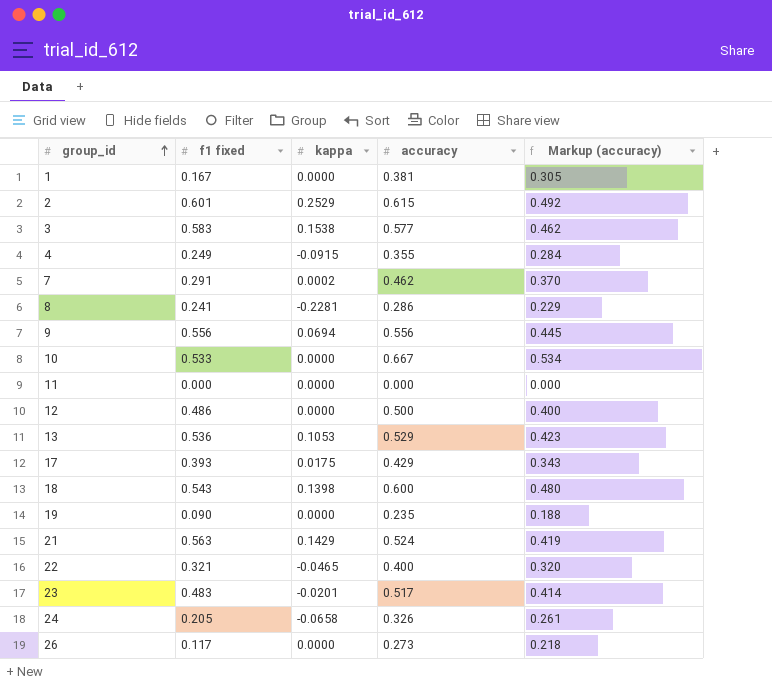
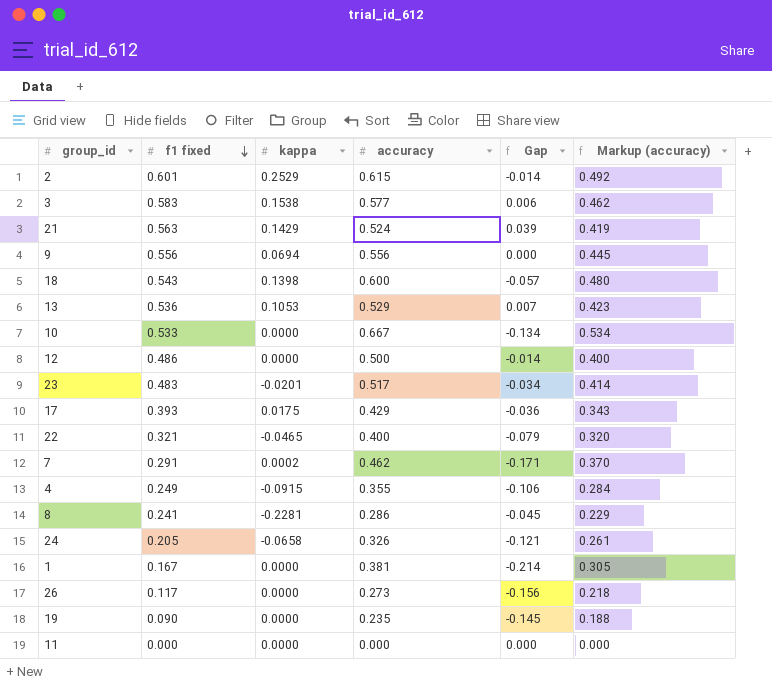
row order: group_id ascending -> f1 fixed descending
column Gap | formula: none -> [f1 fixed] - [accuracy]

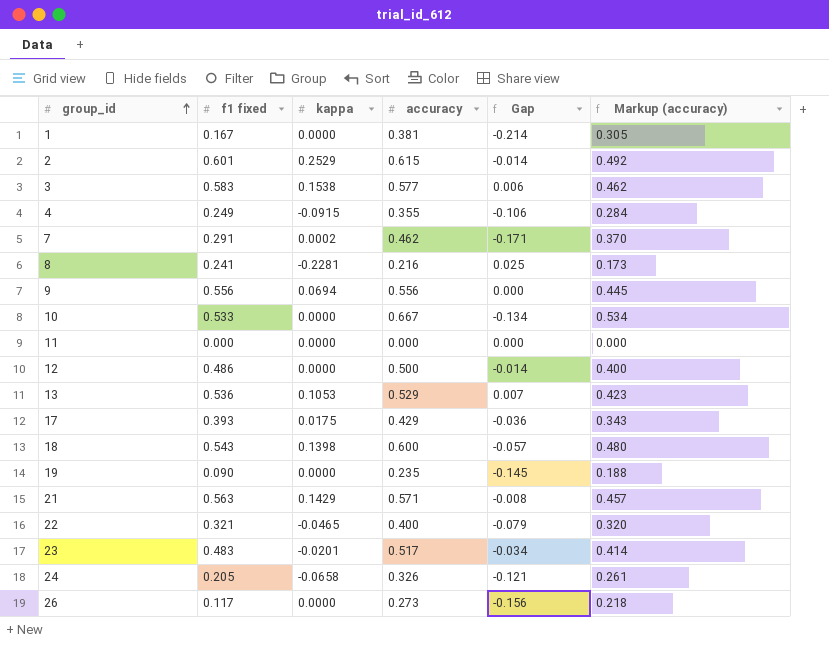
row order: f1 fixed descending -> group_id ascending
8 | accuracy: 0.286 -> 0.216
8 | Gap: -0.045 -> 0.025
8 | Markup (accuracy): 0.229 -> 0.173
21 | accuracy: 0.524 -> 0.571
21 | Gap: 0.039 -> -0.008
21 | Markup (accuracy): 0.419 -> 0.457

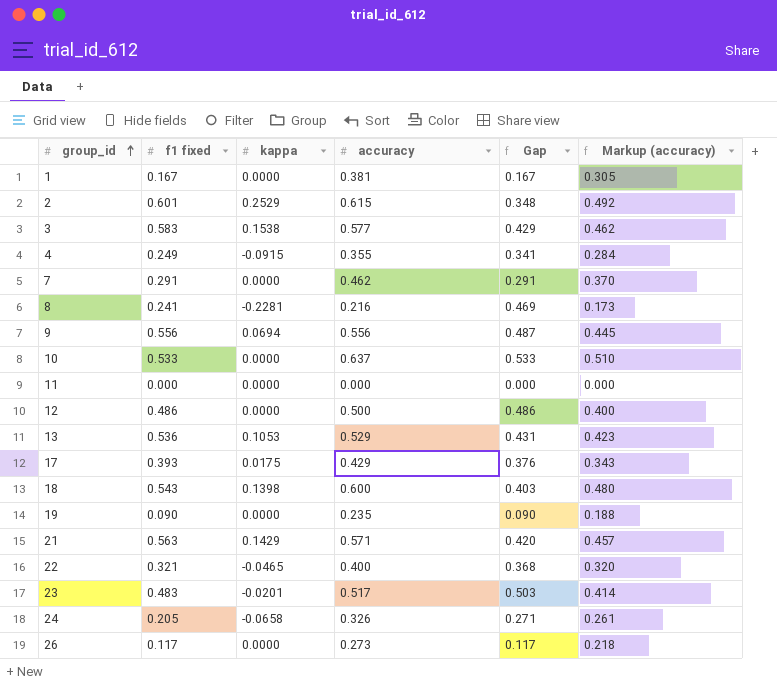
column Gap | formula: [f1 fixed] - [accuracy] -> [f1 fixed] - [kappa]
7 | kappa: 0.0002 -> 0.0000
10 | accuracy: 0.667 -> 0.637
10 | Markup (accuracy): 0.534 -> 0.510

